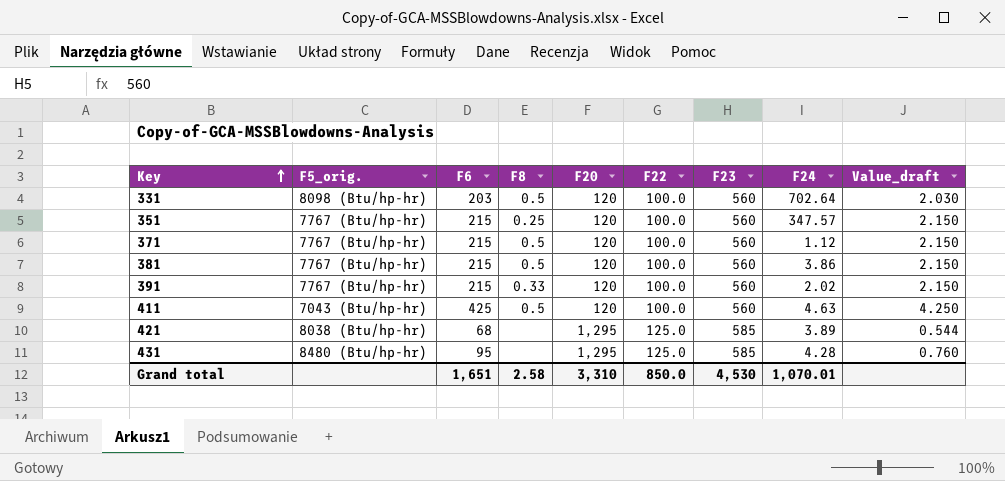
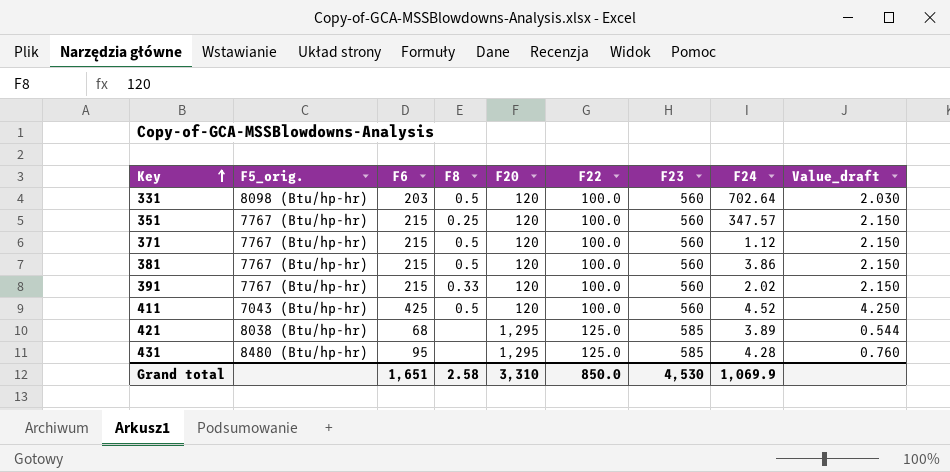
411 | F24: 4.63 -> 4.52
Grand total | F24: 1,070.01 -> 1,069.9

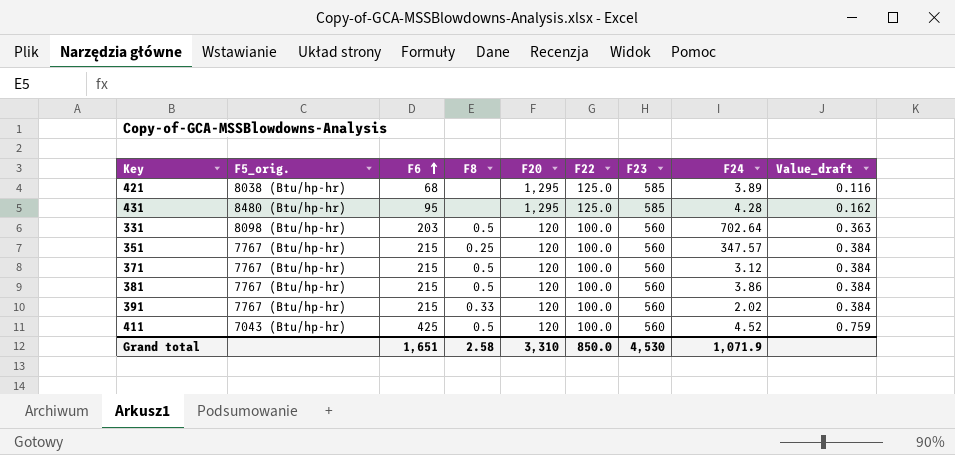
row order: Key ascending -> F6 ascending
column Value_draft | formula: [F6] / [F22] -> [F6] / [F23]
371 | F24: 1.12 -> 3.12
Grand total | F24: 1,069.9 -> 1,071.9

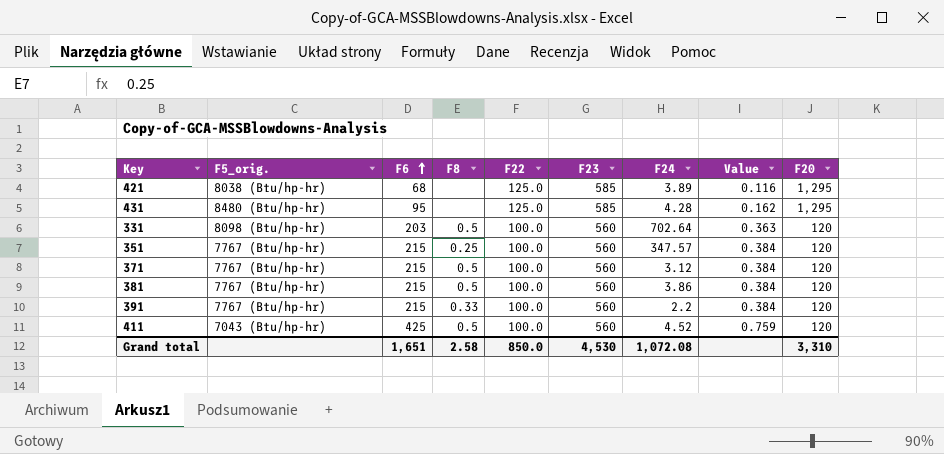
column name: Value_draft -> Value
column F20 | position: 5 -> 9
391 | F24: 2.02 -> 2.2
Grand total | F24: 1,071.9 -> 1,072.08

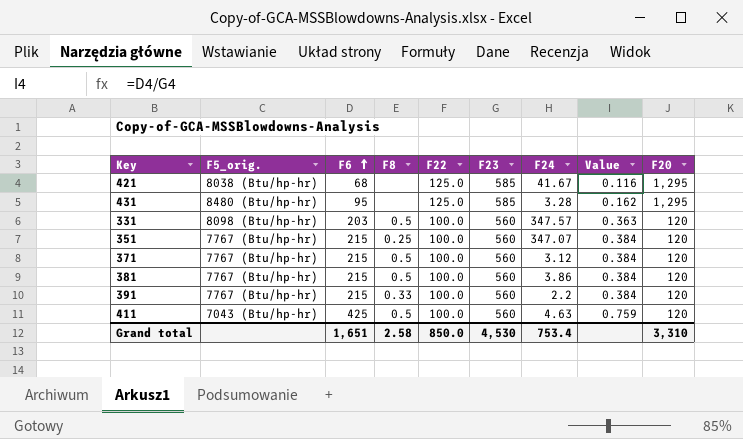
421 | F24: 3.89 -> 41.67
431 | F24: 4.28 -> 3.28
331 | F24: 702.64 -> 347.57
351 | F24: 347.57 -> 347.07
411 | F24: 4.52 -> 4.63
Grand total | F24: 1,072.08 -> 753.4

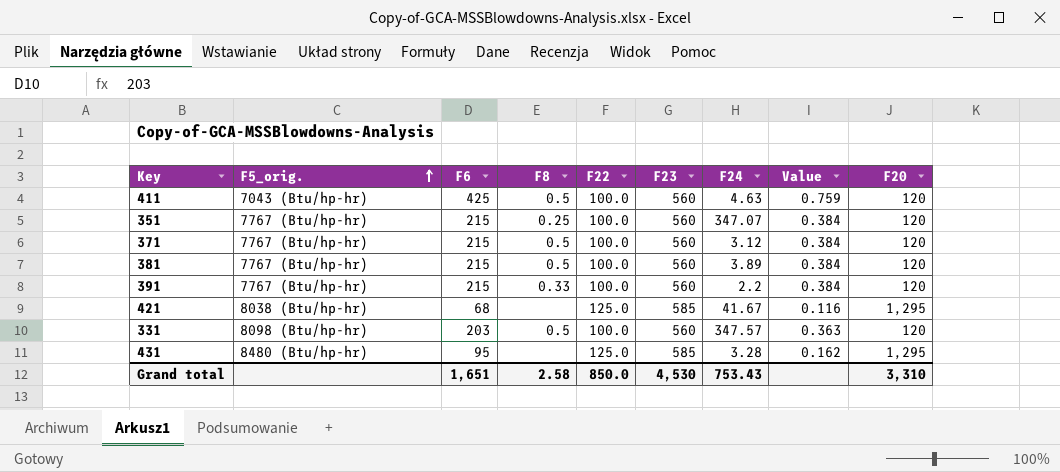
row order: F6 ascending -> F5_orig. ascending
381 | F24: 3.86 -> 3.89
Grand total | F24: 753.4 -> 753.43

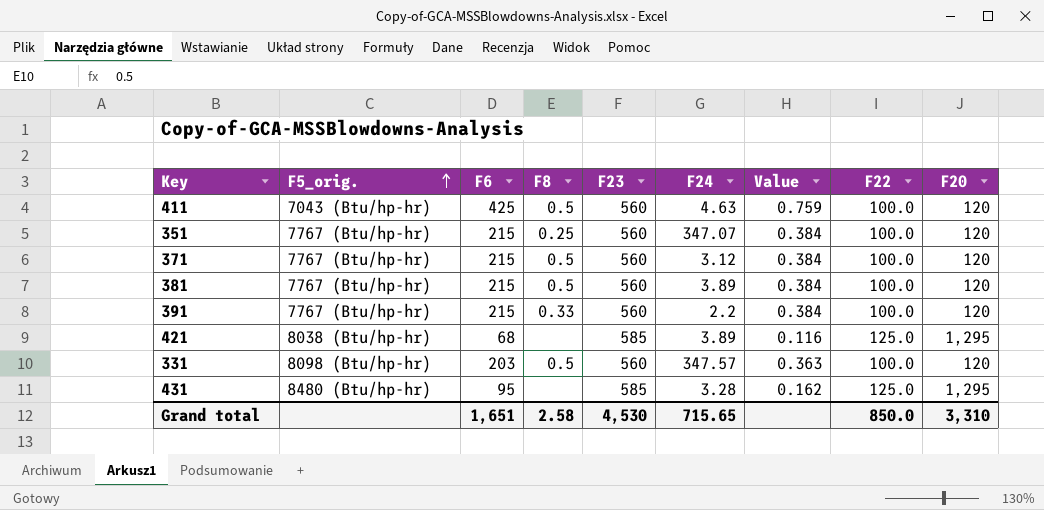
column F22 | position: 5 -> 8
421 | F24: 41.67 -> 3.89
Grand total | F24: 753.43 -> 715.65

